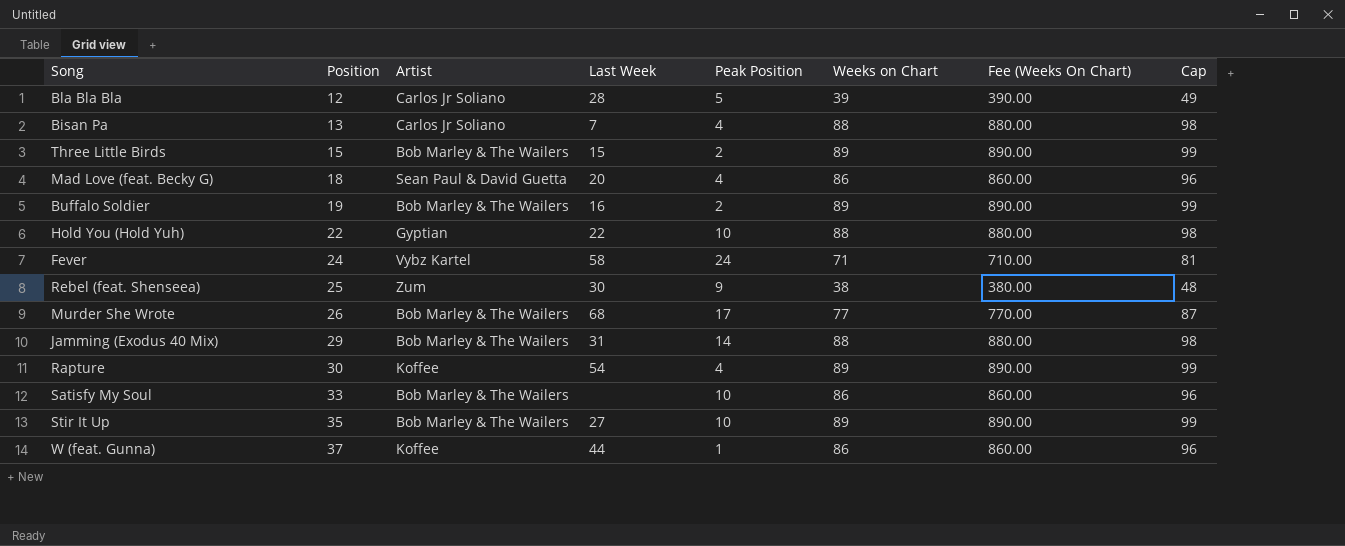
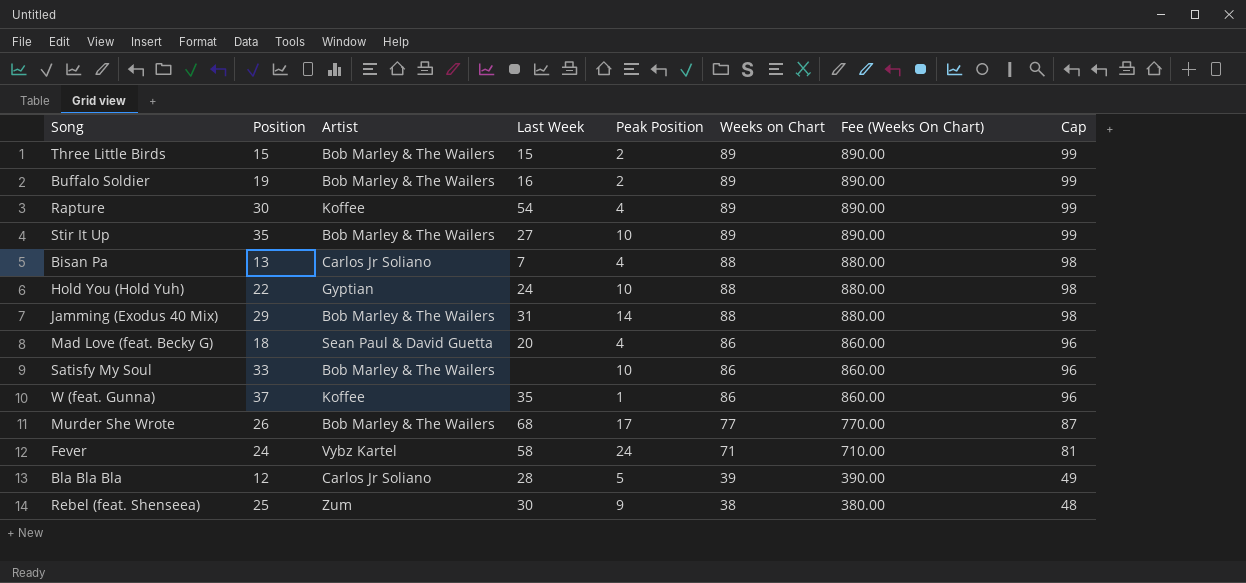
row order: Position ascending -> Weeks on Chart descending
Hold You (Hold Yuh) | Last Week: 22 -> 24
W (feat. Gunna) | Last Week: 44 -> 35

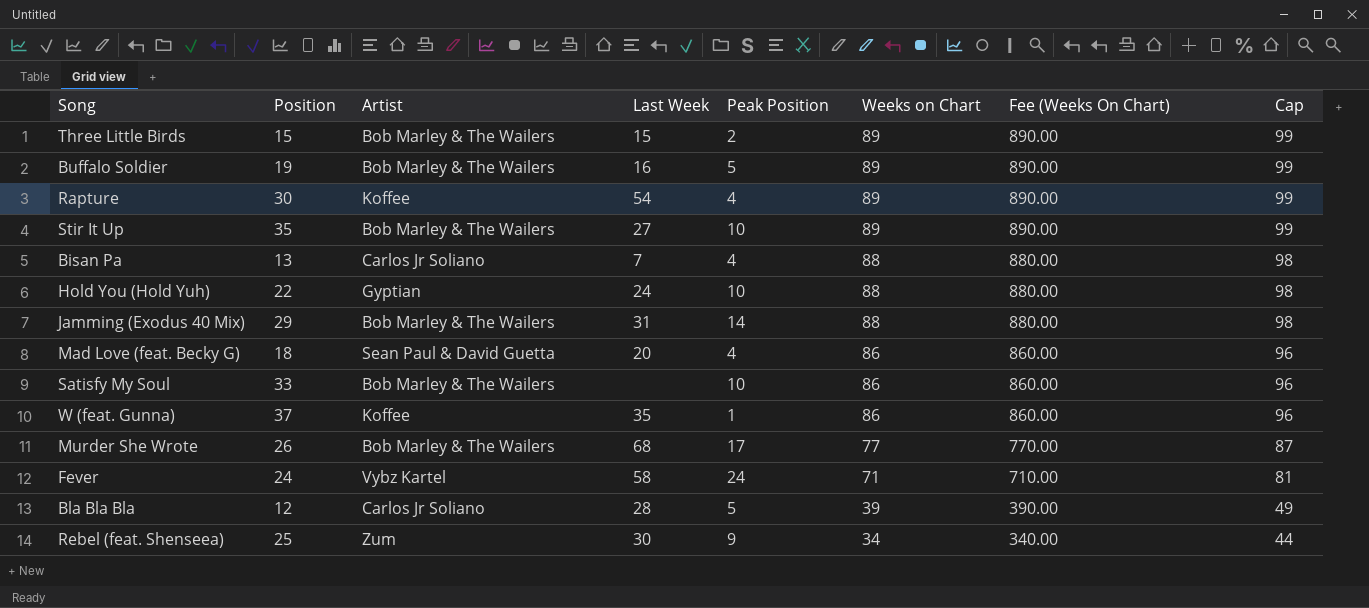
Buffalo Soldier | Peak Position: 2 -> 5
Rebel (feat. Shenseea) | Weeks on Chart: 38 -> 34
Rebel (feat. Shenseea) | Fee (Weeks On Chart): 380.00 -> 340.00
Rebel (feat. Shenseea) | Cap: 48 -> 44

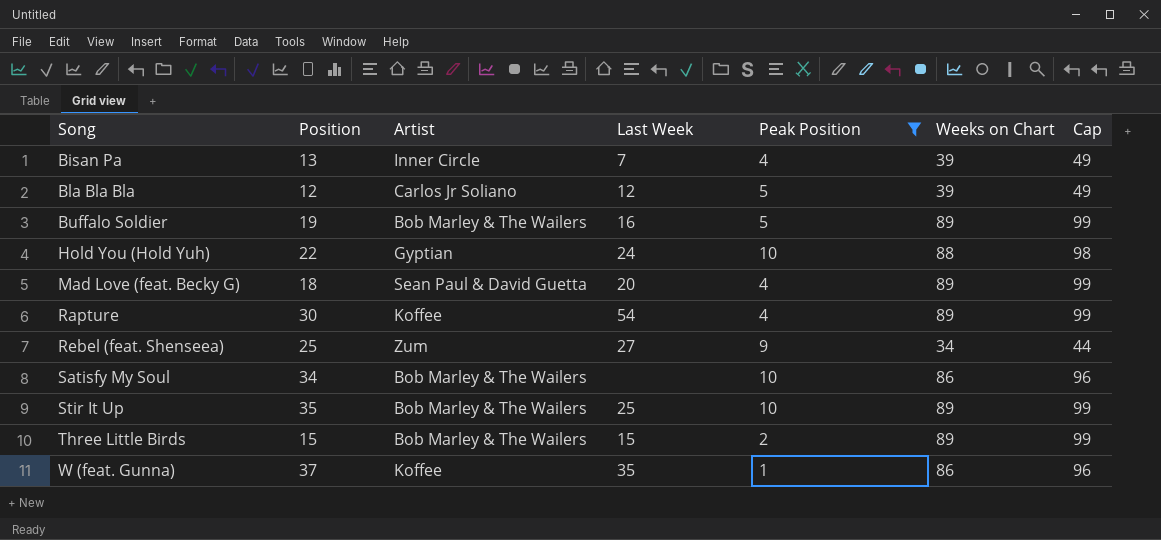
filter: none -> Peak Position <= 10
row order: Weeks on Chart descending -> Song ascending
column Fee (Weeks On Chart) | formula: [Weeks on Chart] * 10 -> none
Bisan Pa | Artist: Carlos Jr Soliano -> Inner Circle
Bisan Pa | Weeks on Chart: 88 -> 39
Bisan Pa | Cap: 98 -> 49
Bla Bla Bla | Last Week: 28 -> 12
Mad Love (feat. Becky G) | Weeks on Chart: 86 -> 89
Mad Love (feat. Becky G) | Cap: 96 -> 99
Rebel (feat. Shenseea) | Last Week: 30 -> 27
Satisfy My Soul | Position: 33 -> 34
Stir It Up | Last Week: 27 -> 25

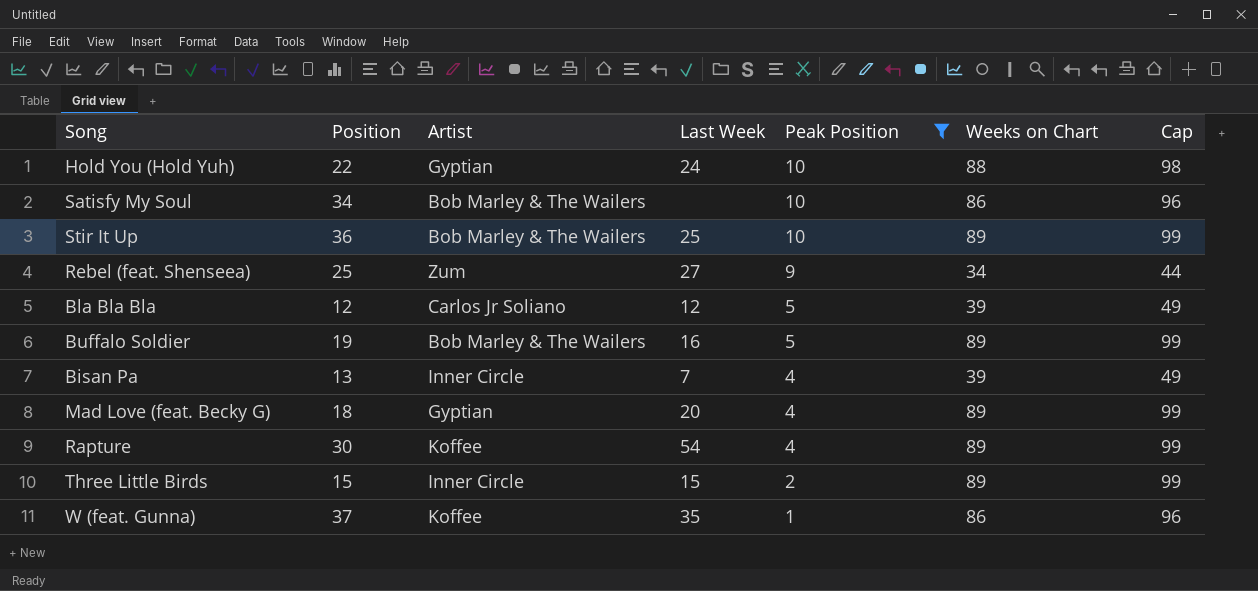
row order: Song ascending -> Peak Position descending
Stir It Up | Position: 35 -> 36
Mad Love (feat. Becky G) | Artist: Sean Paul & David Guetta -> Gyptian
Three Little Birds | Artist: Bob Marley & The Wailers -> Inner Circle

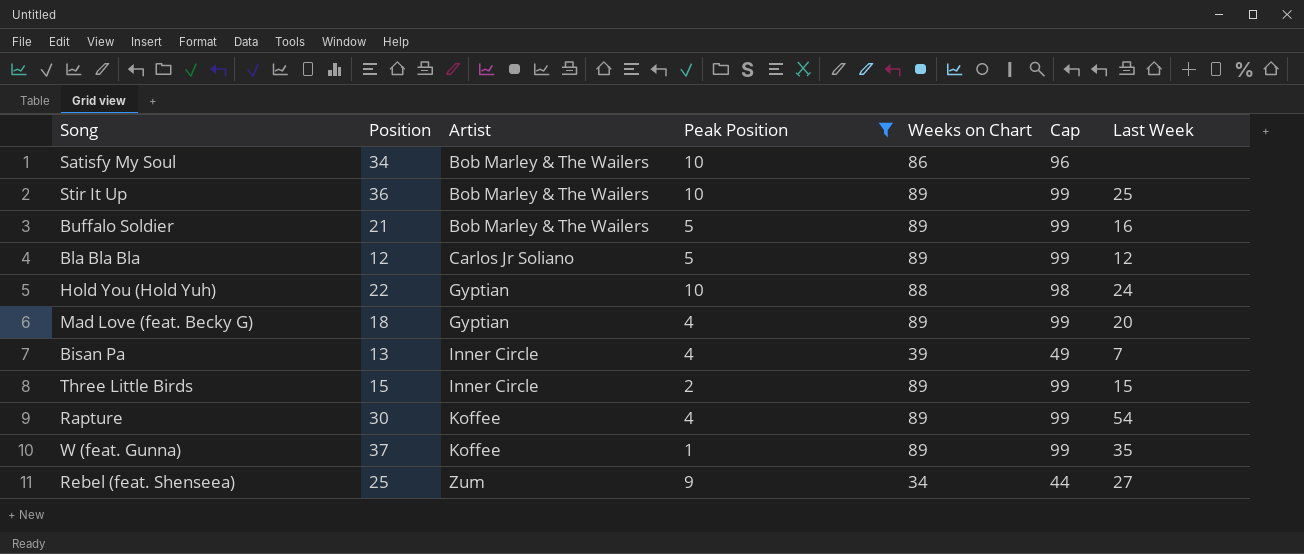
row order: Peak Position descending -> Artist ascending
column Last Week | position: 4 -> 7
Buffalo Soldier | Position: 19 -> 21
Bla Bla Bla | Weeks on Chart: 39 -> 89
Bla Bla Bla | Cap: 49 -> 99
W (feat. Gunna) | Weeks on Chart: 86 -> 89
W (feat. Gunna) | Cap: 96 -> 99

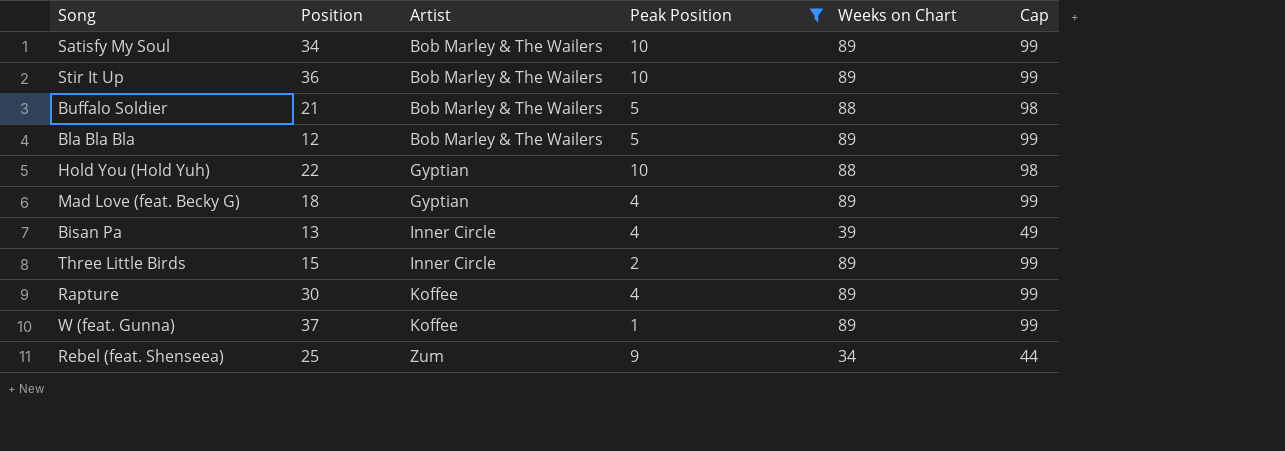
column Last Week | position: 7 -> none
Satisfy My Soul | Weeks on Chart: 86 -> 89
Satisfy My Soul | Cap: 96 -> 99
Buffalo Soldier | Weeks on Chart: 89 -> 88
Buffalo Soldier | Cap: 99 -> 98
Bla Bla Bla | Artist: Carlos Jr Soliano -> Bob Marley & The Wailers

